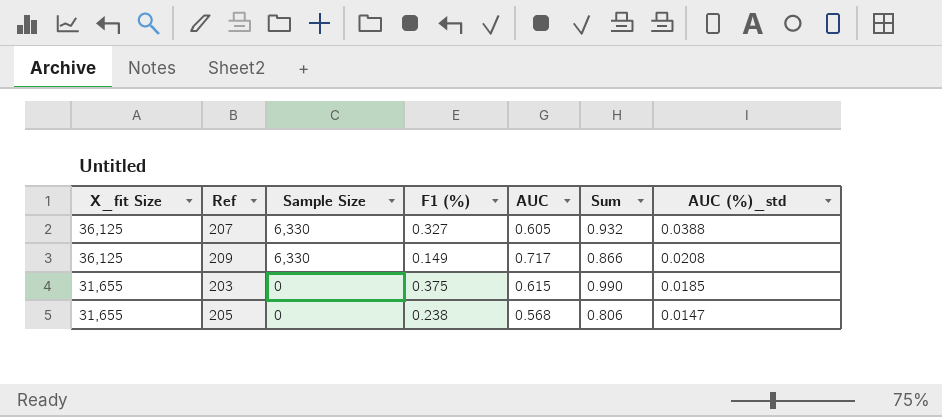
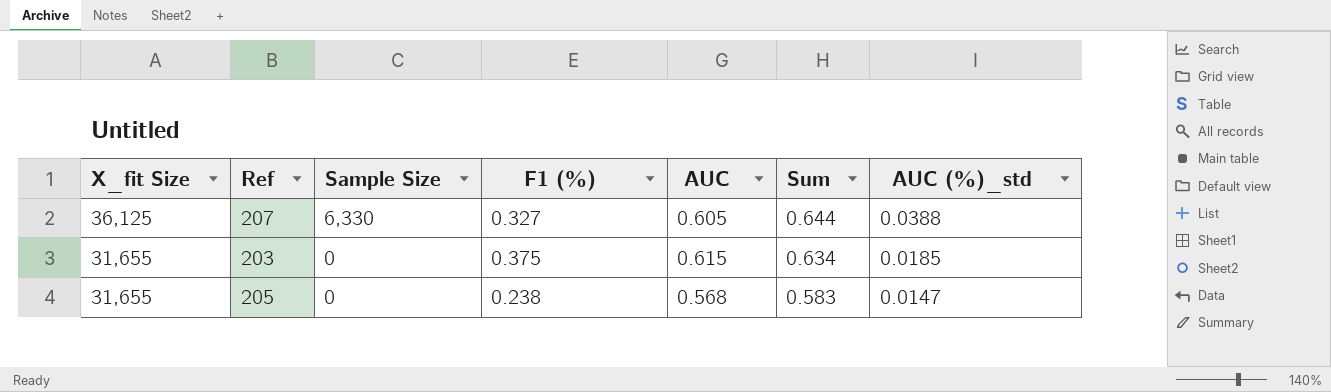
column Sum | formula: [F1 (%)] + [AUC] -> [AUC] + [AUC (%)_std]
row 209: 36,125 | 6,330 | 0.149 | 0.717 | 0.866 | 0.0208 -> none

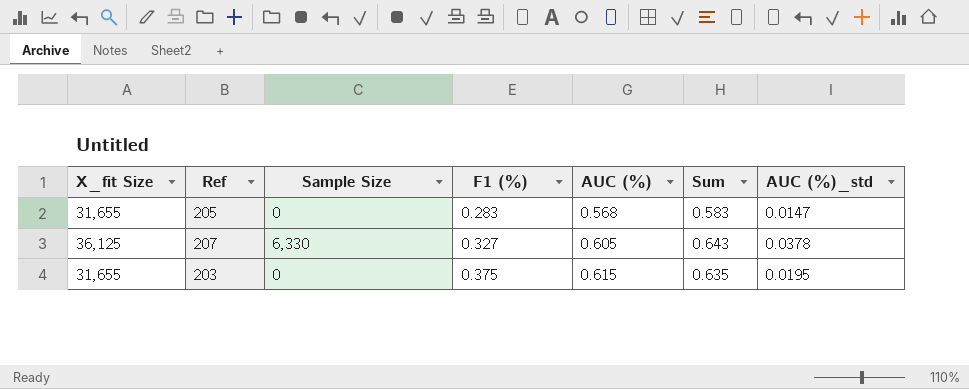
row order: X_fit Size descending -> F1 (%) ascending
column name: AUC -> AUC (%)
205 | F1 (%): 0.238 -> 0.283
207 | Sum: 0.644 -> 0.643
207 | AUC (%)_std: 0.0388 -> 0.0378
203 | Sum: 0.634 -> 0.635
203 | AUC (%)_std: 0.0185 -> 0.0195

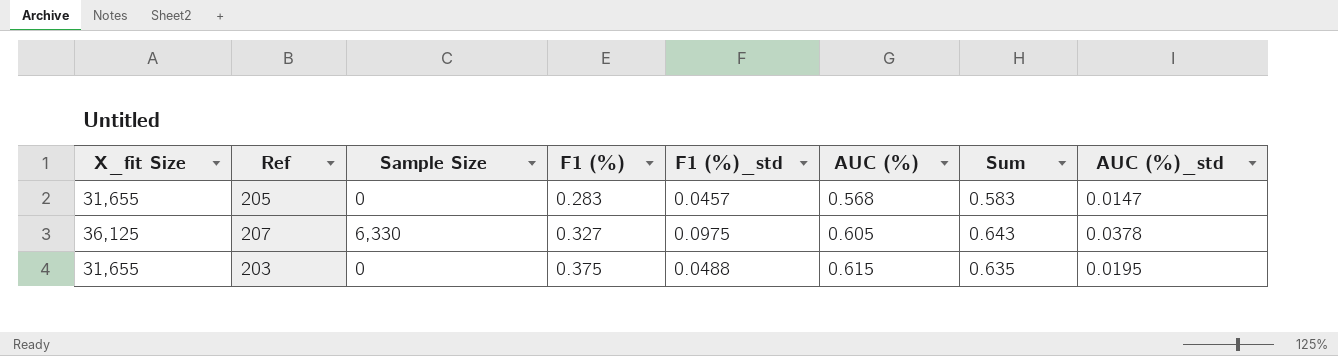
column F1 (%)_std | position: none -> 5

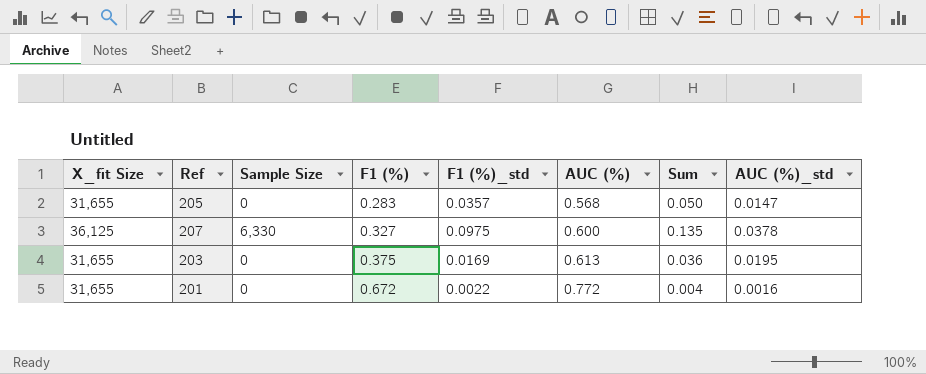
column Sum | formula: [AUC (%)] + [AUC (%)_std] -> [F1 (%)_std] + [AUC (%)_std]
205 | F1 (%)_std: 0.0457 -> 0.0357
207 | AUC (%): 0.605 -> 0.600
203 | F1 (%)_std: 0.0488 -> 0.0169
203 | AUC (%): 0.615 -> 0.613
row 201: none -> 31,655 | 0 | 0.672 | 0.0022 | 0.772 | 0.004 | 0.0016

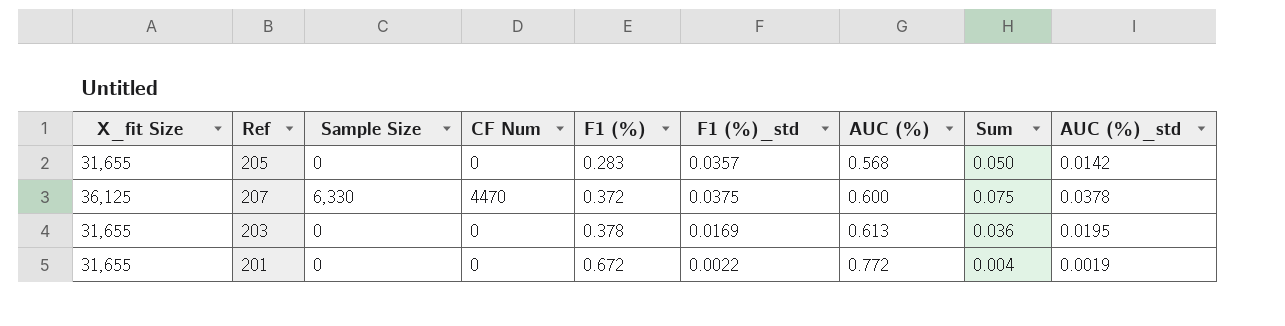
column CF Num | position: none -> 4
205 | AUC (%)_std: 0.0147 -> 0.0142
207 | F1 (%): 0.327 -> 0.372
207 | F1 (%)_std: 0.0975 -> 0.0375
207 | Sum: 0.135 -> 0.075
203 | F1 (%): 0.375 -> 0.378
201 | AUC (%)_std: 0.0016 -> 0.0019

